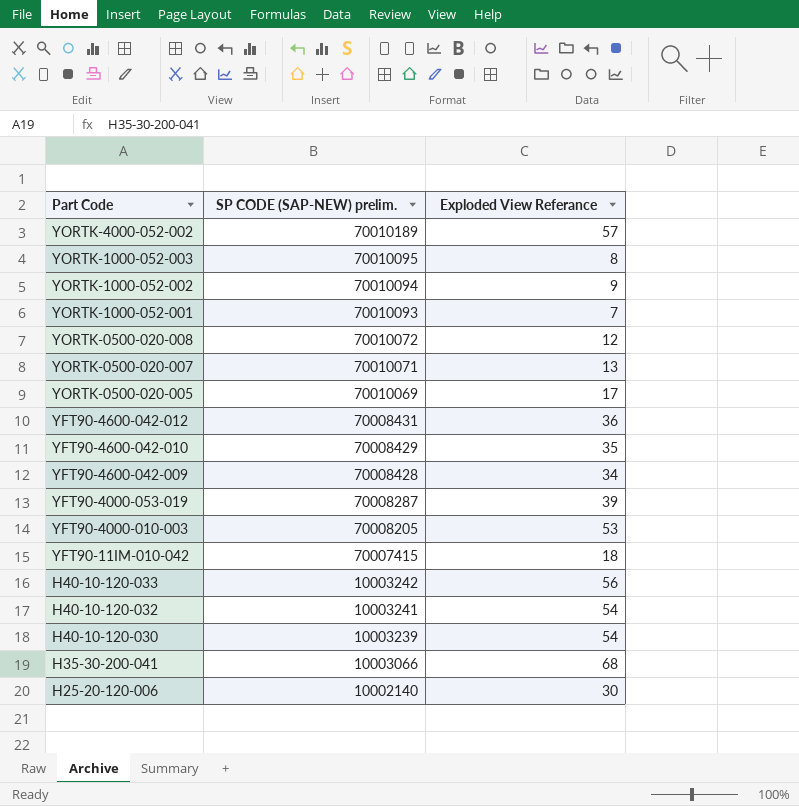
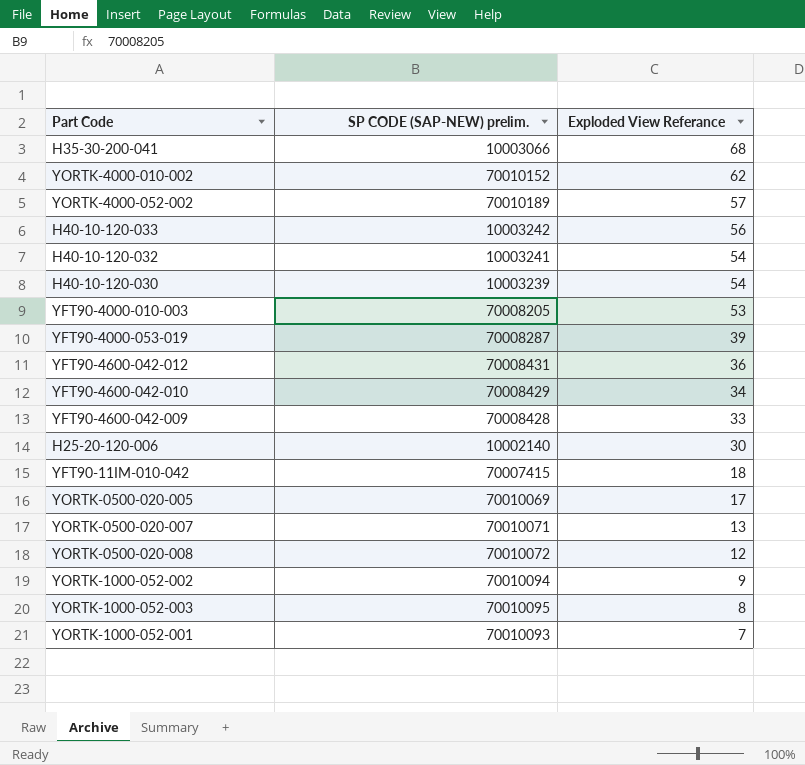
row order: Part Code descending -> Exploded View Referance descending
row YORTK-4000-010-002: none -> 70010152 | 62
YFT90-4600-042-010 | Exploded View Referance: 35 -> 34
YFT90-4600-042-009 | Exploded View Referance: 34 -> 33

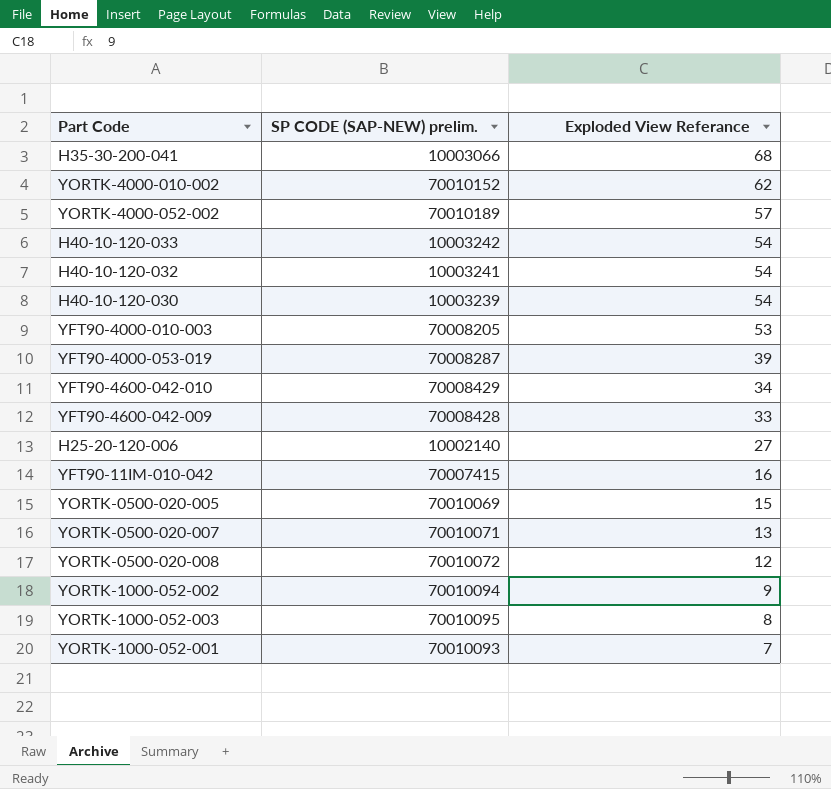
row YFT90-4600-042-012: 70008431 | 36 -> none
H40-10-120-033 | Exploded View Referance: 56 -> 54
H25-20-120-006 | Exploded View Referance: 30 -> 27
YFT90-11IM-010-042 | Exploded View Referance: 18 -> 16
YORTK-0500-020-005 | Exploded View Referance: 17 -> 15

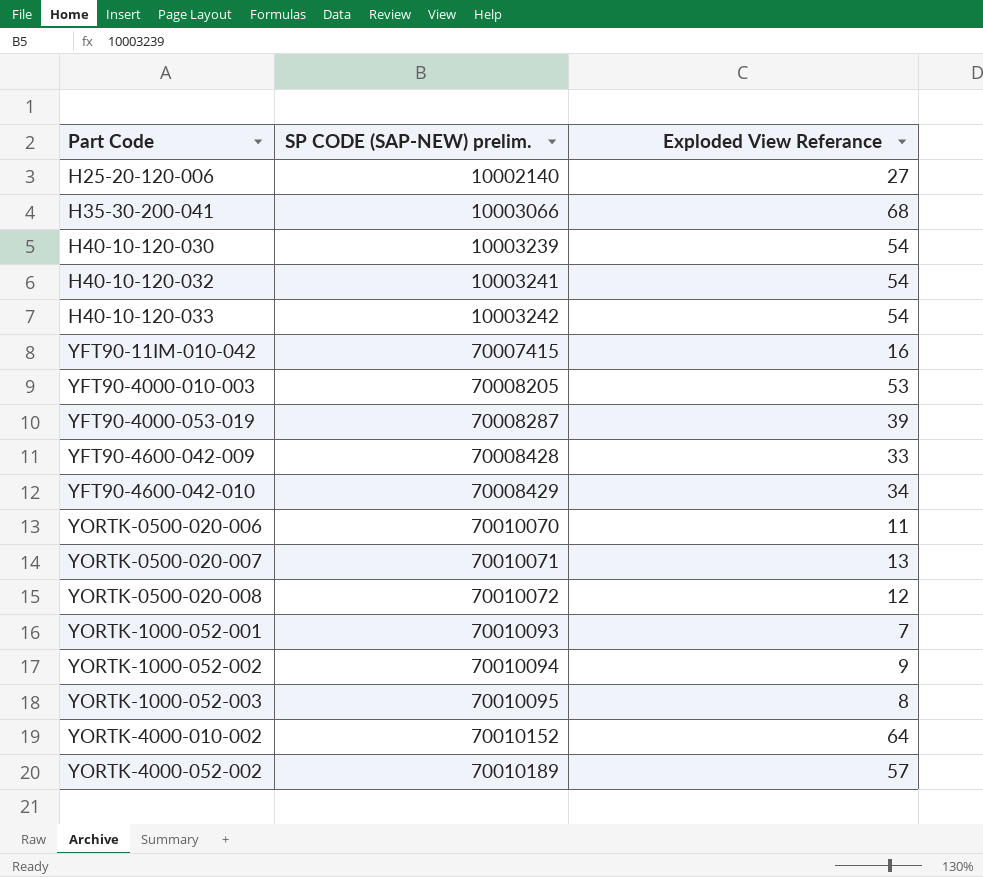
row order: Exploded View Referance descending -> Part Code ascending
row YORTK-0500-020-005: 70010069 | 15 -> none
row YORTK-0500-020-006: none -> 70010070 | 11
YORTK-4000-010-002 | Exploded View Referance: 62 -> 64

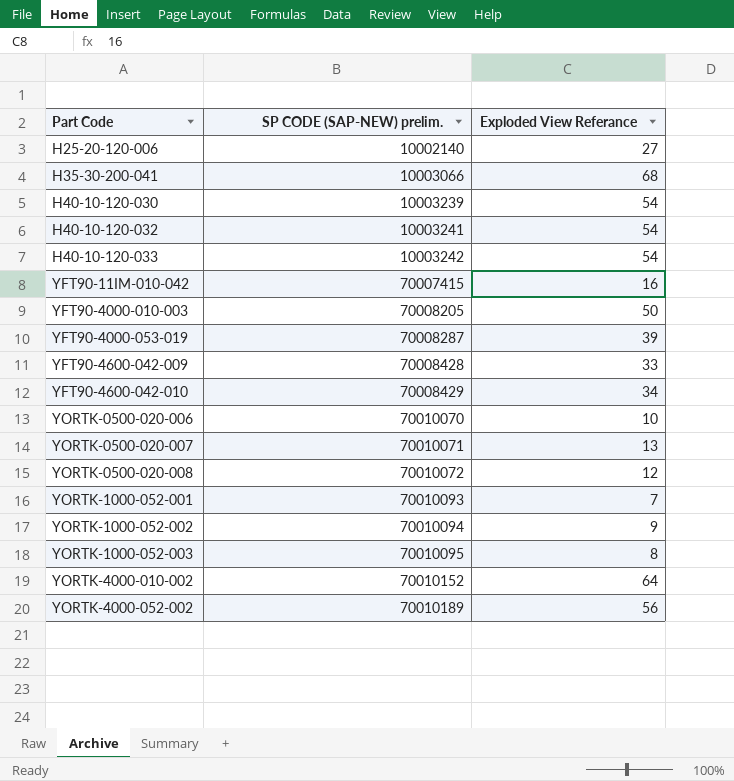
YFT90-4000-010-003 | Exploded View Referance: 53 -> 50
YORTK-0500-020-006 | Exploded View Referance: 11 -> 10
YORTK-4000-052-002 | Exploded View Referance: 57 -> 56

